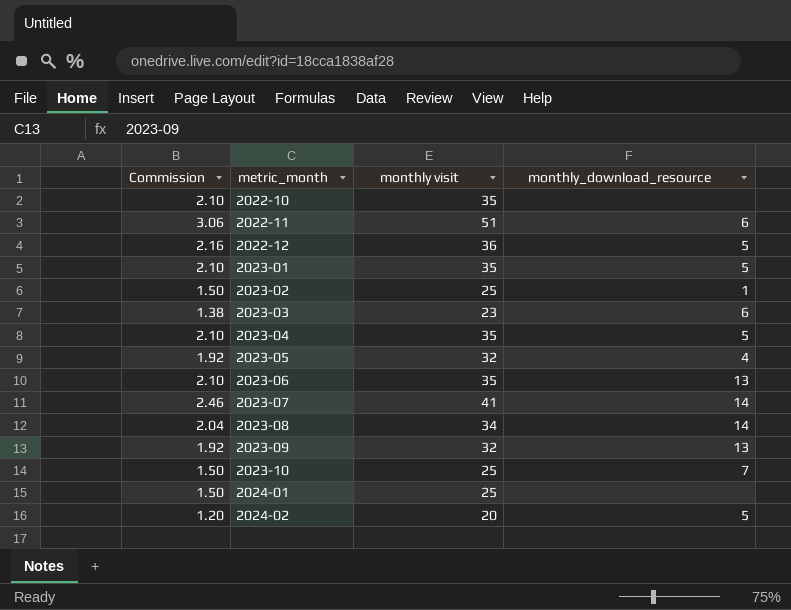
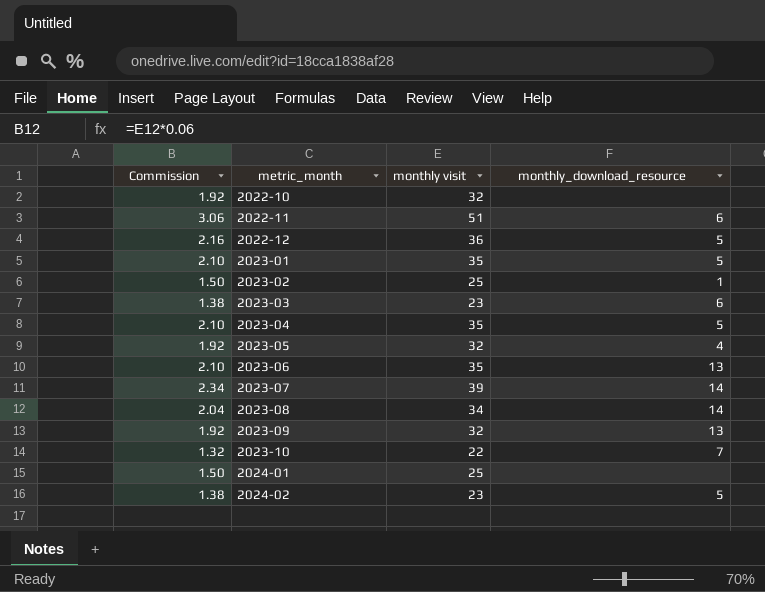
2022-10 | Commission: 2.10 -> 1.92
2022-10 | monthly visit: 35 -> 32
2023-07 | Commission: 2.46 -> 2.34
2023-07 | monthly visit: 41 -> 39
2023-10 | Commission: 1.50 -> 1.32
2023-10 | monthly visit: 25 -> 22
2024-02 | Commission: 1.20 -> 1.38
2024-02 | monthly visit: 20 -> 23

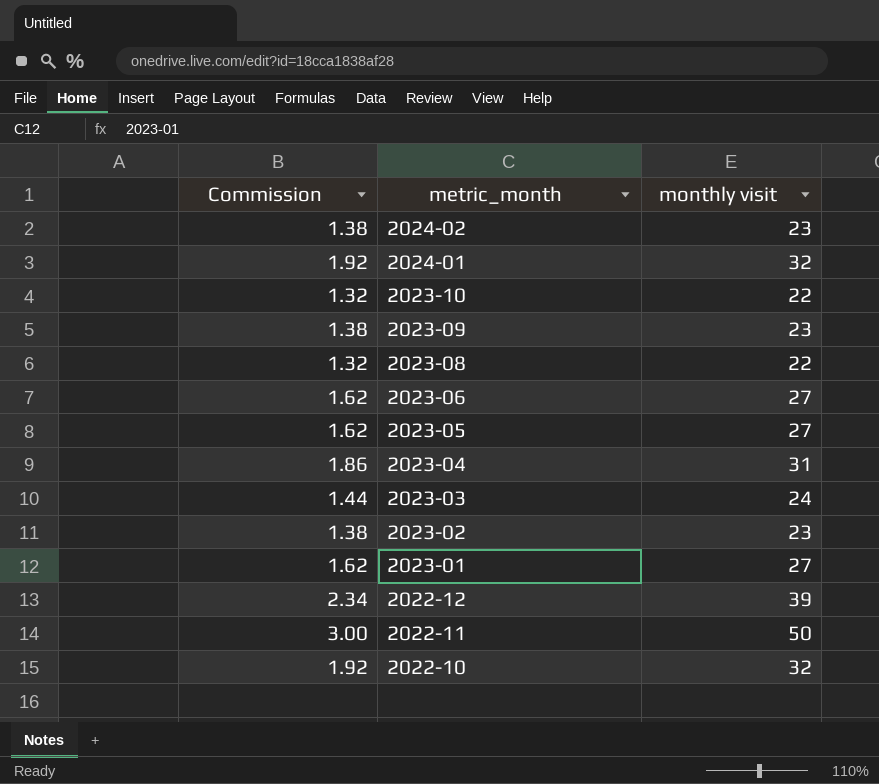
row order: metric_month ascending -> metric_month descending
column monthly_download_resource | position: 4 -> none
row 2023-07: 2.34 | 39 | 14 -> none
2024-01 | Commission: 1.50 -> 1.92
2024-01 | monthly visit: 25 -> 32
2023-09 | Commission: 1.92 -> 1.38
2023-09 | monthly visit: 32 -> 23
2023-08 | Commission: 2.04 -> 1.32
2023-08 | monthly visit: 34 -> 22
2023-06 | Commission: 2.10 -> 1.62
2023-06 | monthly visit: 35 -> 27
2023-05 | Commission: 1.92 -> 1.62
2023-05 | monthly visit: 32 -> 27
2023-04 | Commission: 2.10 -> 1.86
2023-04 | monthly visit: 35 -> 31
2023-03 | Commission: 1.38 -> 1.44
2023-03 | monthly visit: 23 -> 24
2023-02 | Commission: 1.50 -> 1.38
2023-02 | monthly visit: 25 -> 23
2023-01 | Commission: 2.10 -> 1.62
2023-01 | monthly visit: 35 -> 27
2022-12 | Commission: 2.16 -> 2.34
2022-12 | monthly visit: 36 -> 39
2022-11 | Commission: 3.06 -> 3.00
2022-11 | monthly visit: 51 -> 50

